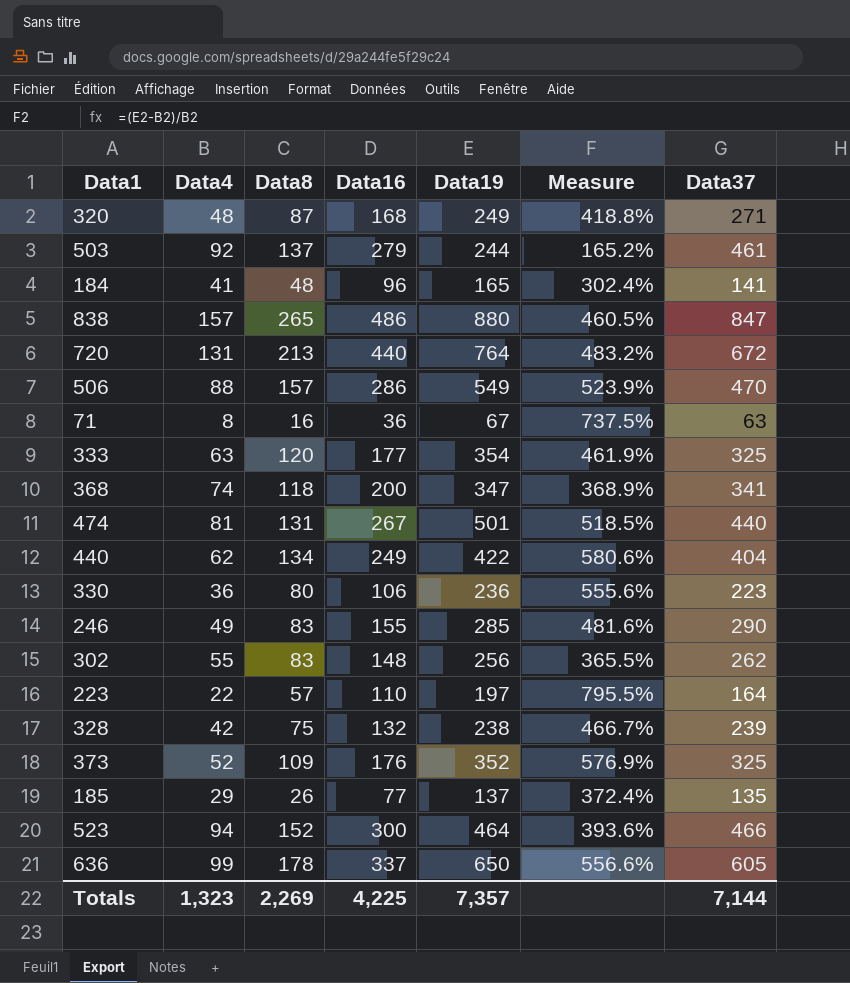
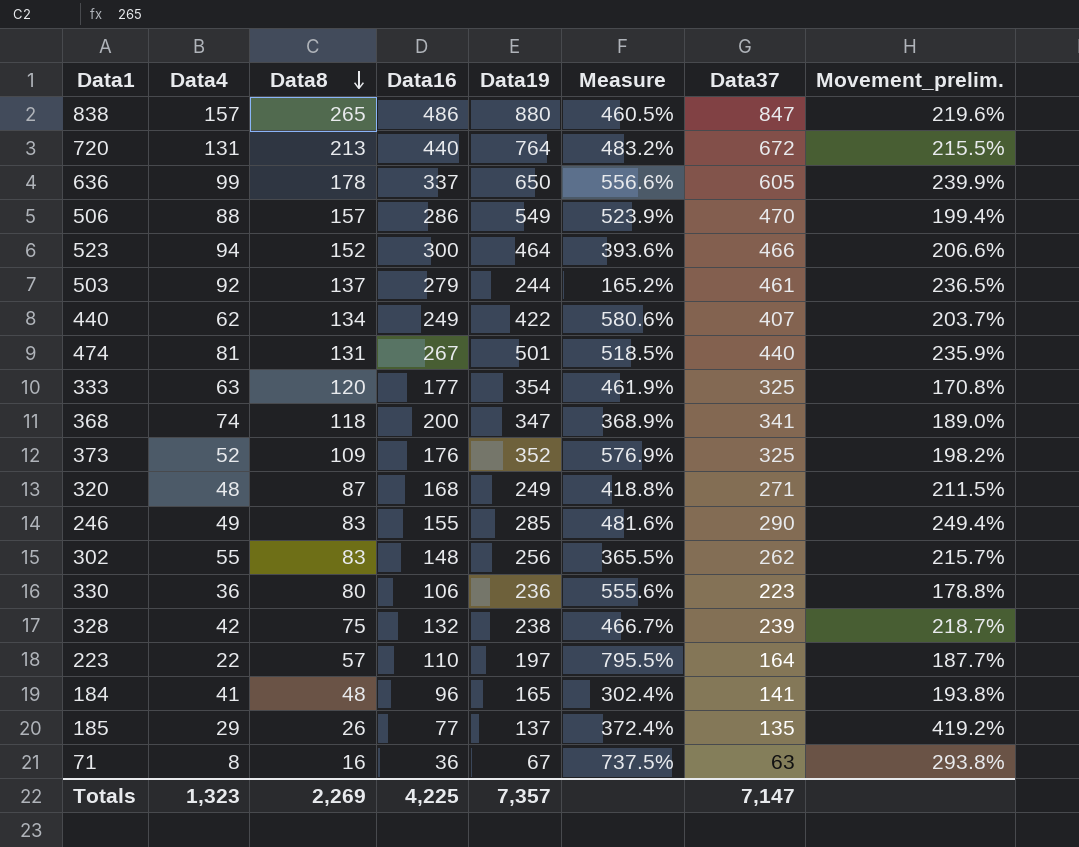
row order: none -> Data8 descending
column Movement_prelim. | formula: none -> ([Data37] - [Data8]) / [Data8]
440 | Data37: 404 -> 407
Totals | Data37: 7,144 -> 7,147

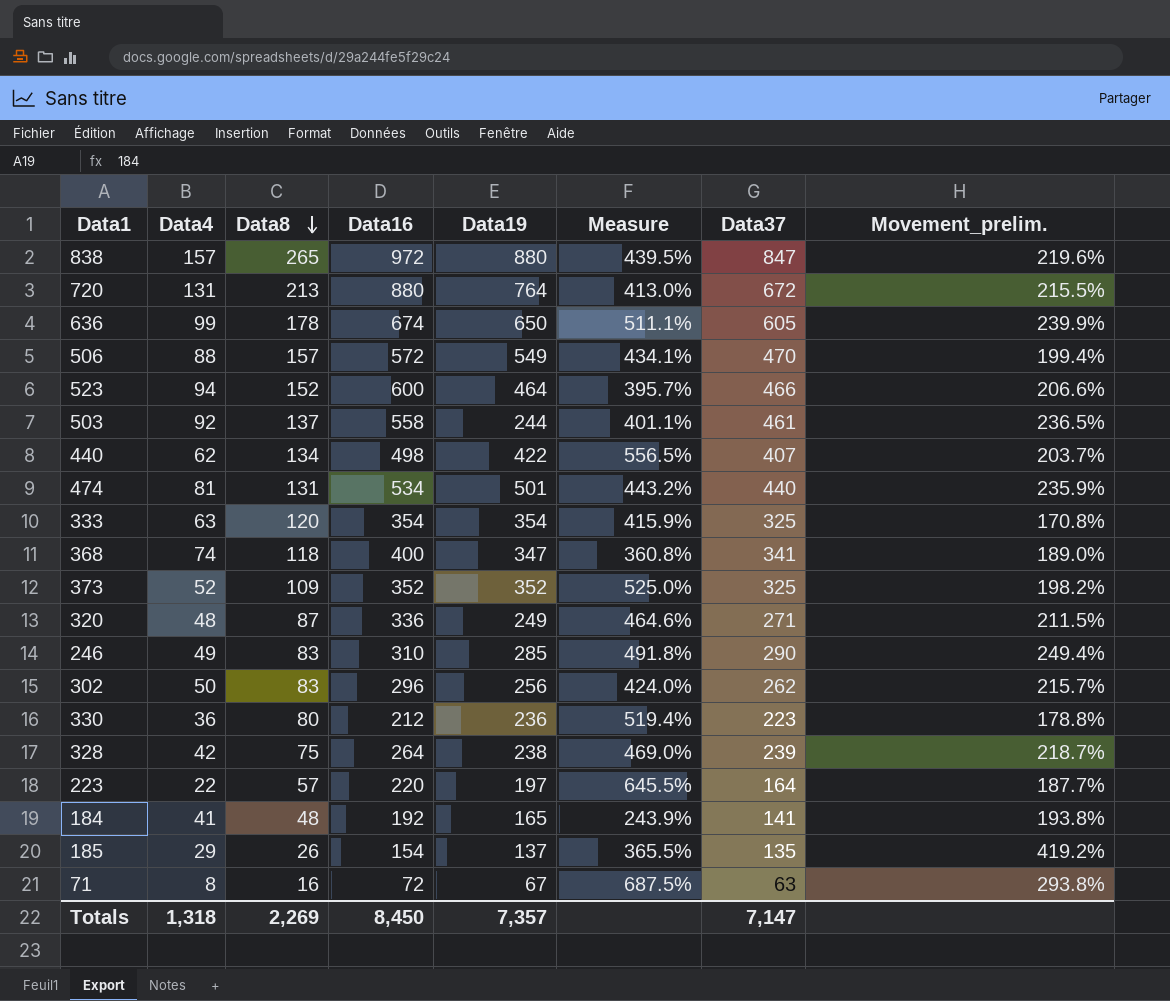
column Measure | formula: ([Data19] - [Data4]) / [Data4] -> ([Data37] - [Data4]) / [Data4]
838 | Data16: 486 -> 972
720 | Data16: 440 -> 880
636 | Data16: 337 -> 674
506 | Data16: 286 -> 572
523 | Data16: 300 -> 600
503 | Data16: 279 -> 558
440 | Data16: 249 -> 498
474 | Data16: 267 -> 534
333 | Data16: 177 -> 354
368 | Data16: 200 -> 400
373 | Data16: 176 -> 352
320 | Data16: 168 -> 336
246 | Data16: 155 -> 310
302 | Data4: 55 -> 50
302 | Data16: 148 -> 296
330 | Data16: 106 -> 212
328 | Data16: 132 -> 264
223 | Data16: 110 -> 220
184 | Data16: 96 -> 192
185 | Data16: 77 -> 154
71 | Data16: 36 -> 72
Totals | Data4: 1,323 -> 1,318
Totals | Data16: 4,225 -> 8,450

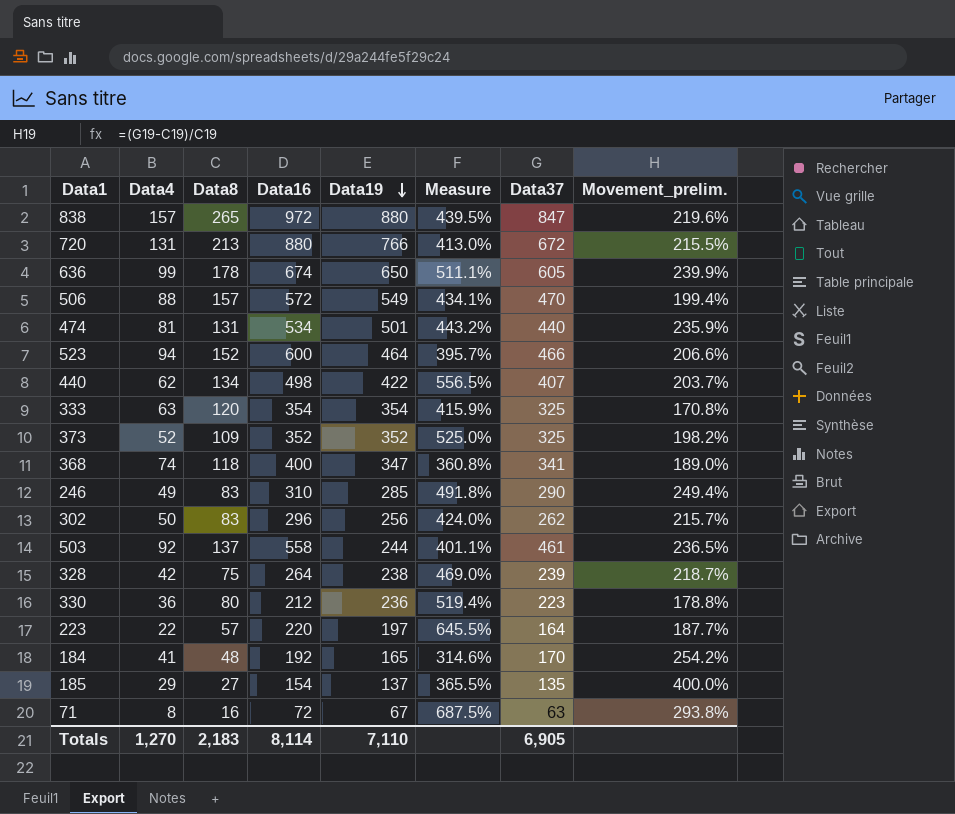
row order: Data8 descending -> Data19 descending
row 320: 48 | 87 | 336 | 249 | 464.6% | 271 | 211.5% -> none
720 | Data19: 764 -> 766
184 | Measure: 243.9% -> 314.6%
184 | Data37: 141 -> 170
184 | Movement_prelim.: 193.8% -> 254.2%
185 | Data8: 26 -> 27
185 | Movement_prelim.: 419.2% -> 400.0%
Totals | Data4: 1,318 -> 1,270
Totals | Data8: 2,269 -> 2,183
Totals | Data16: 8,450 -> 8,114
Totals | Data19: 7,357 -> 7,110
Totals | Data37: 7,147 -> 6,905

